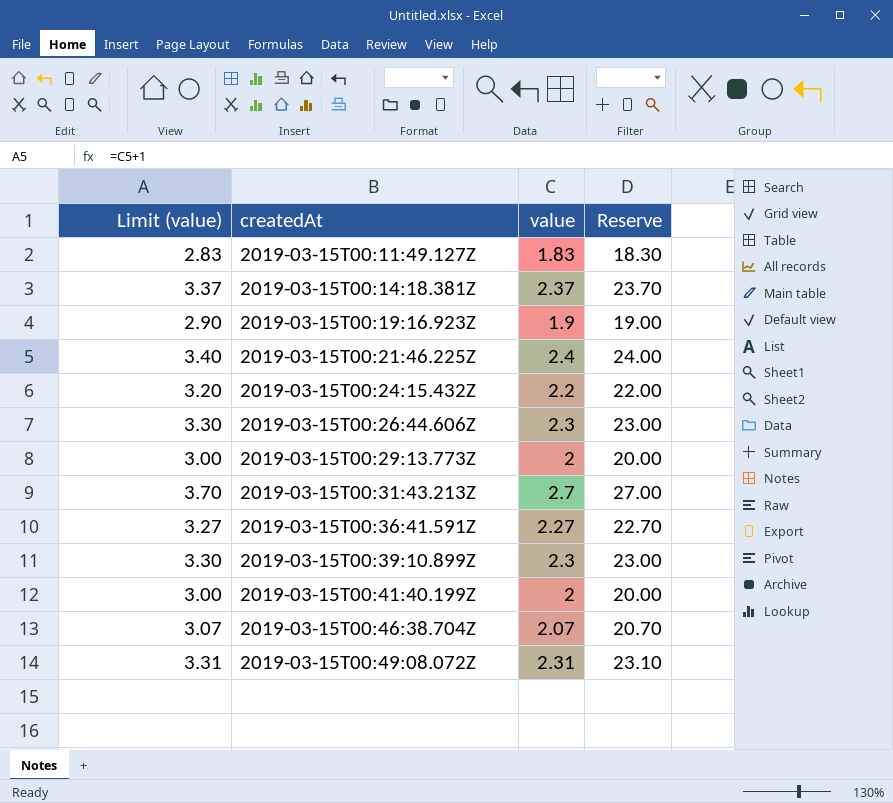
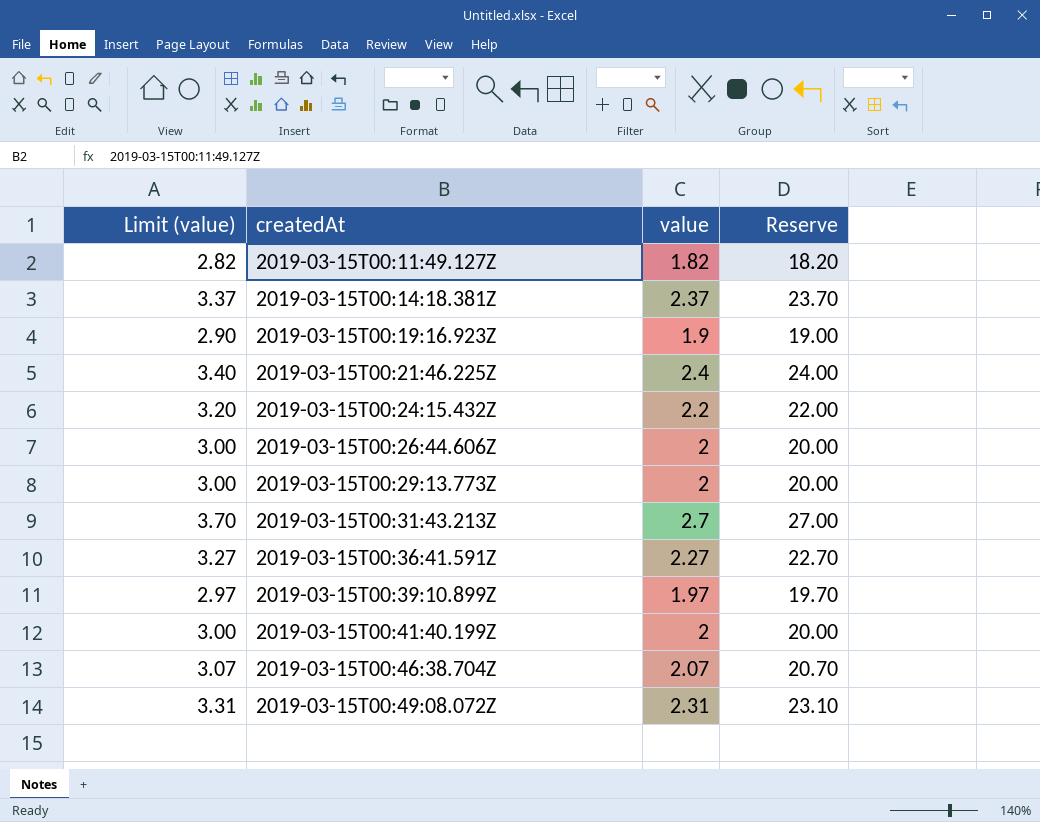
2019-03-15T00:11:49.127Z | Limit (value): 2.83 -> 2.82
2019-03-15T00:11:49.127Z | value: 1.83 -> 1.82
2019-03-15T00:11:49.127Z | Reserve: 18.30 -> 18.20
2019-03-15T00:26:44.606Z | Limit (value): 3.30 -> 3.00
2019-03-15T00:26:44.606Z | value: 2.3 -> 2
2019-03-15T00:26:44.606Z | Reserve: 23.00 -> 20.00
2019-03-15T00:39:10.899Z | Limit (value): 3.30 -> 2.97
2019-03-15T00:39:10.899Z | value: 2.3 -> 1.97
2019-03-15T00:39:10.899Z | Reserve: 23.00 -> 19.70

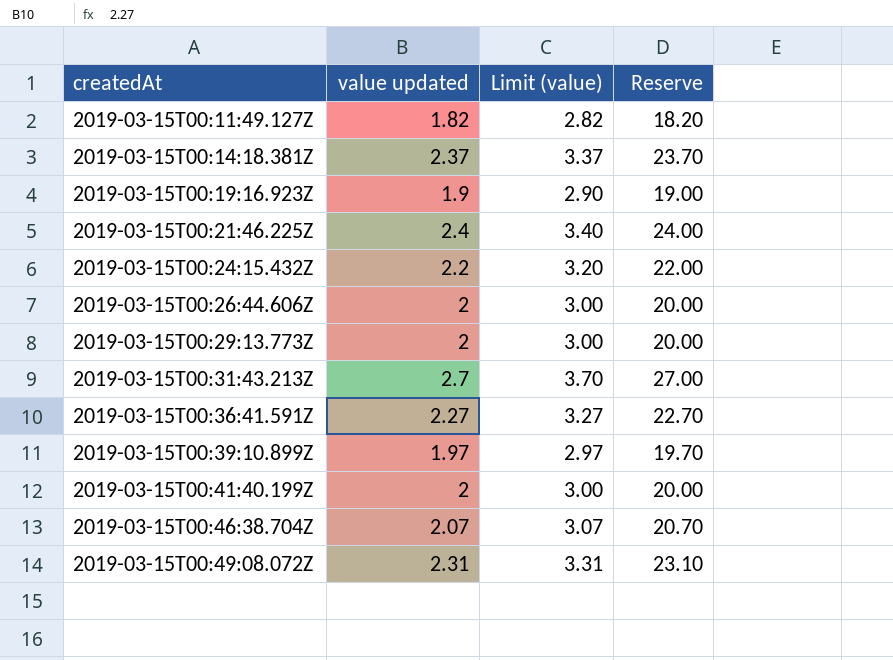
column name: value -> value updated
column Limit (value) | position: 1 -> 3

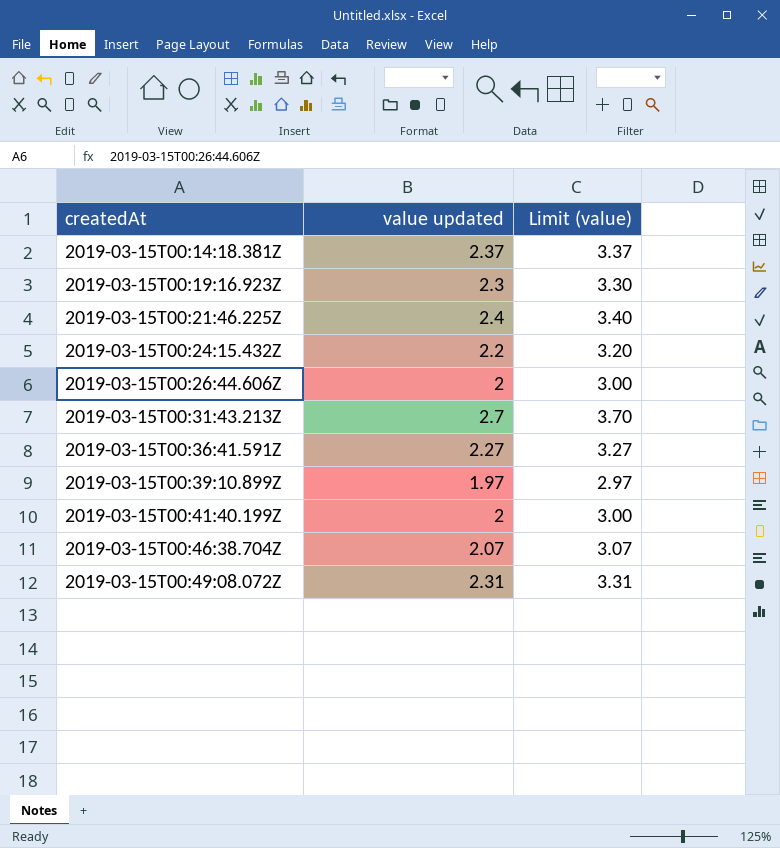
column Reserve | formula: [value updated] * 10 -> none
row 2019-03-15T00:11:49.127Z: 1.82 | 2.82 | 18.20 -> none
row 2019-03-15T00:29:13.773Z: 2 | 3.00 | 20.00 -> none
2019-03-15T00:19:16.923Z | value updated: 1.9 -> 2.3
2019-03-15T00:19:16.923Z | Limit (value): 2.90 -> 3.30

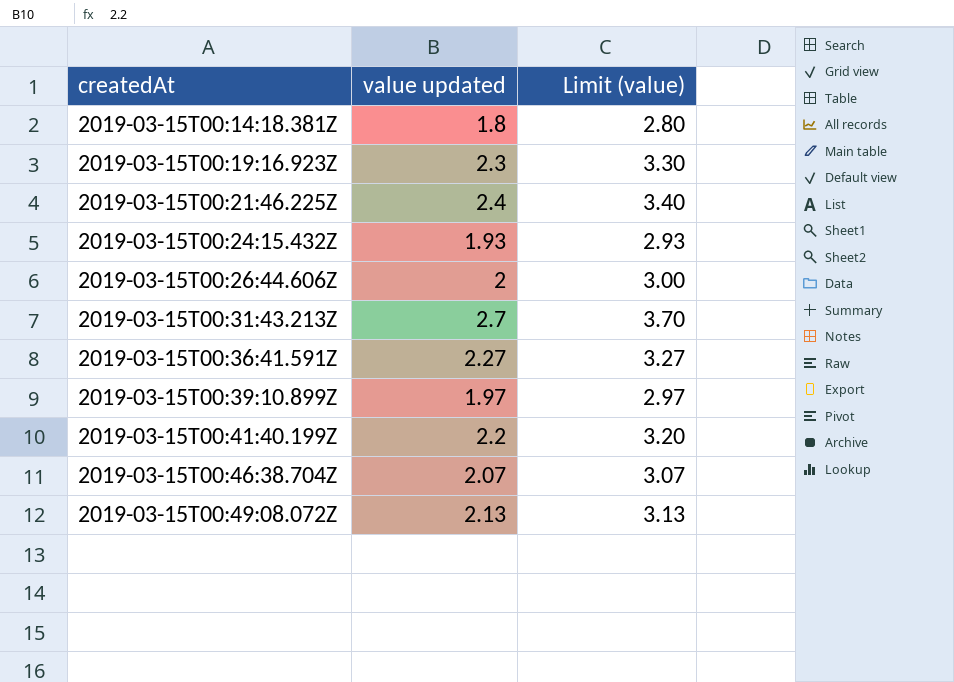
2019-03-15T00:14:18.381Z | value updated: 2.37 -> 1.8
2019-03-15T00:14:18.381Z | Limit (value): 3.37 -> 2.80
2019-03-15T00:24:15.432Z | value updated: 2.2 -> 1.93
2019-03-15T00:24:15.432Z | Limit (value): 3.20 -> 2.93
2019-03-15T00:41:40.199Z | value updated: 2 -> 2.2
2019-03-15T00:41:40.199Z | Limit (value): 3.00 -> 3.20
2019-03-15T00:49:08.072Z | value updated: 2.31 -> 2.13
2019-03-15T00:49:08.072Z | Limit (value): 3.31 -> 3.13

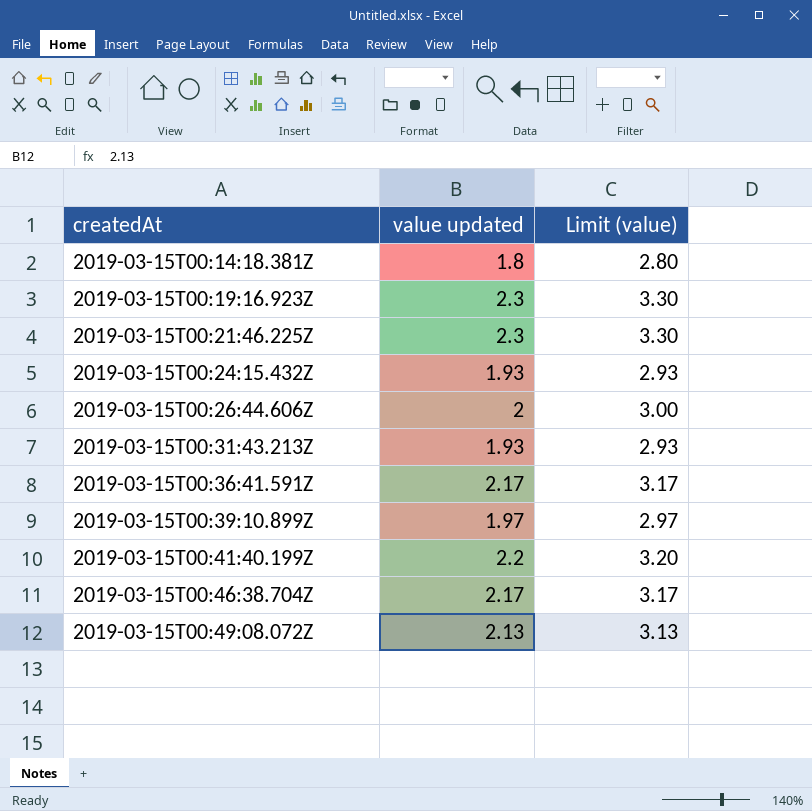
2019-03-15T00:21:46.225Z | value updated: 2.4 -> 2.3
2019-03-15T00:21:46.225Z | Limit (value): 3.40 -> 3.30
2019-03-15T00:31:43.213Z | value updated: 2.7 -> 1.93
2019-03-15T00:31:43.213Z | Limit (value): 3.70 -> 2.93
2019-03-15T00:36:41.591Z | value updated: 2.27 -> 2.17
2019-03-15T00:36:41.591Z | Limit (value): 3.27 -> 3.17
2019-03-15T00:46:38.704Z | value updated: 2.07 -> 2.17
2019-03-15T00:46:38.704Z | Limit (value): 3.07 -> 3.17

